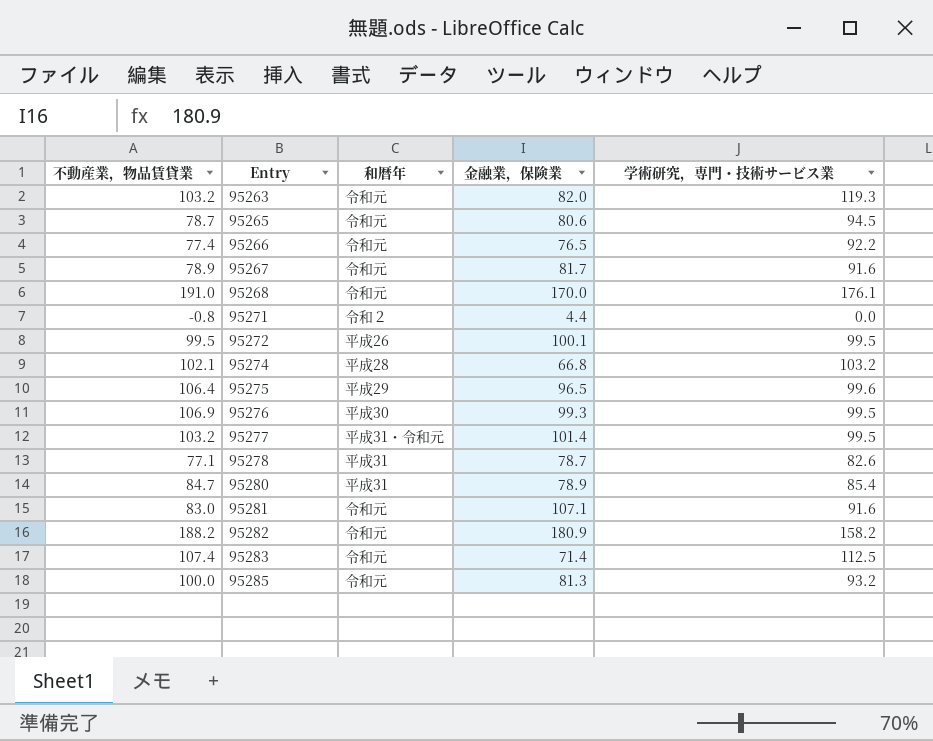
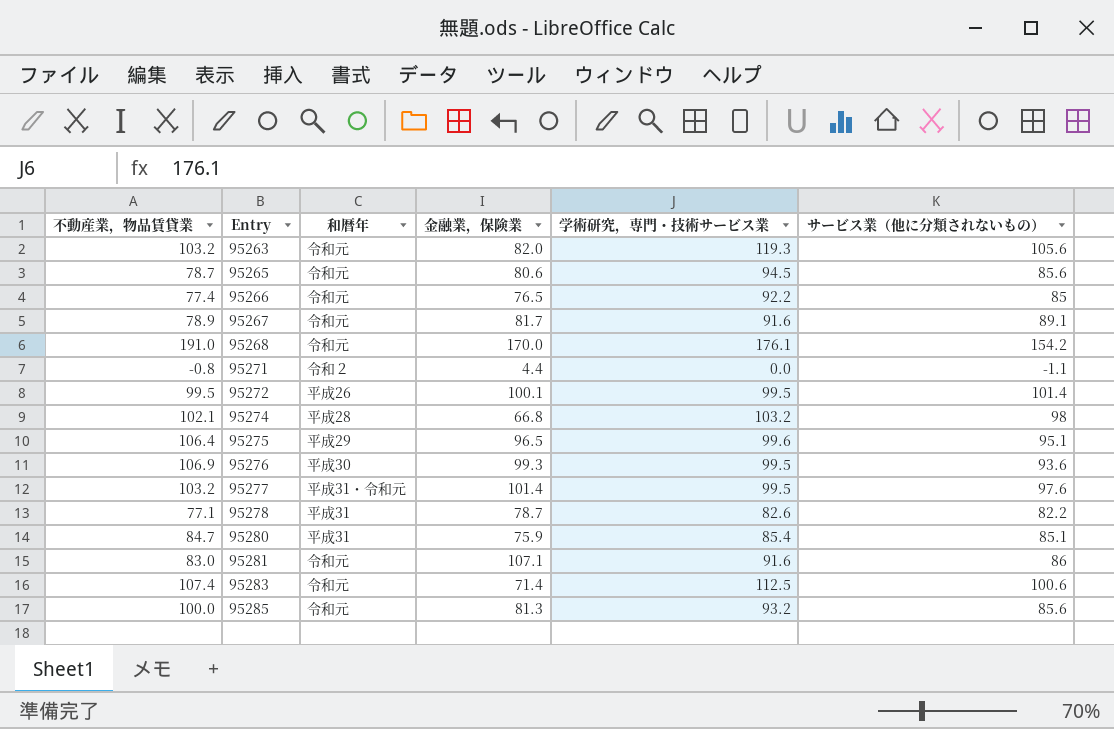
column サービス業（他に分類されないもの） | position: none -> 6
row 95282: 188.2 | 令和元 | 180.9 | 158.2 -> none
95280 | 金融業，保険業: 78.9 -> 75.9

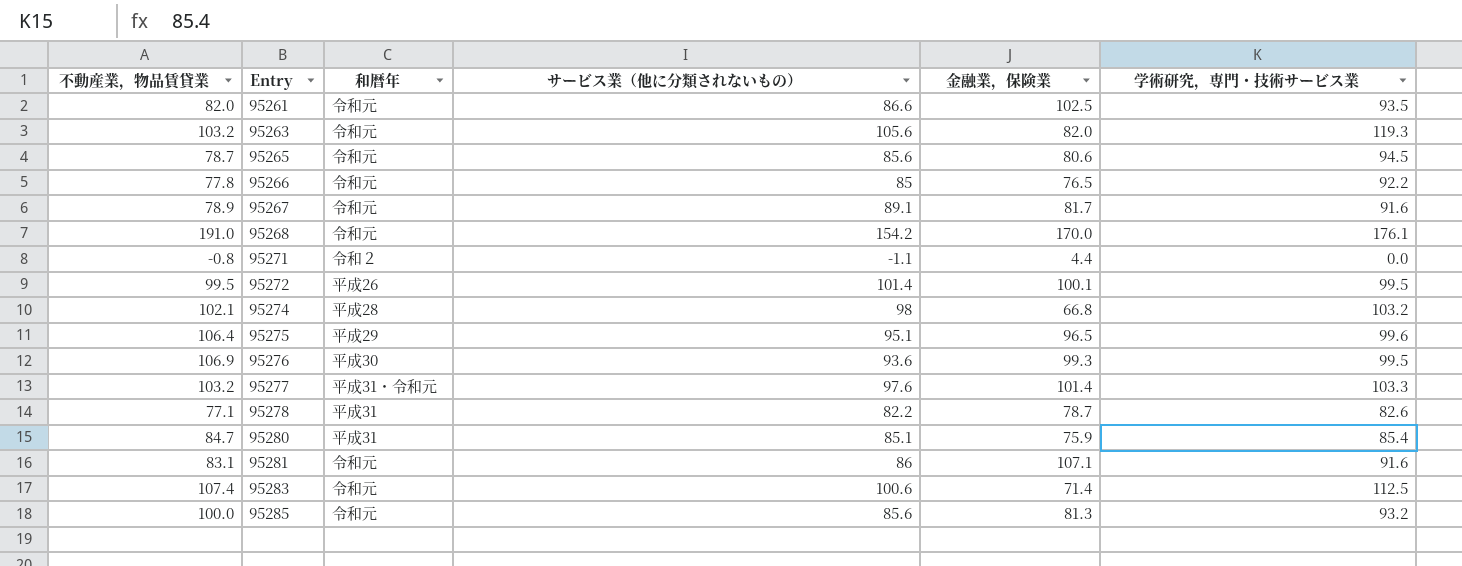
column サービス業（他に分類されないもの） | position: 6 -> 4
row 95261: none -> 82.0 | 令和元 | 86.6 | 102.5 | 93.5
95266 | 不動産業，物品賃貸業: 77.4 -> 77.8
95277 | 学術研究，専門・技術サービス業: 99.5 -> 103.3
95281 | 不動産業，物品賃貸業: 83.0 -> 83.1

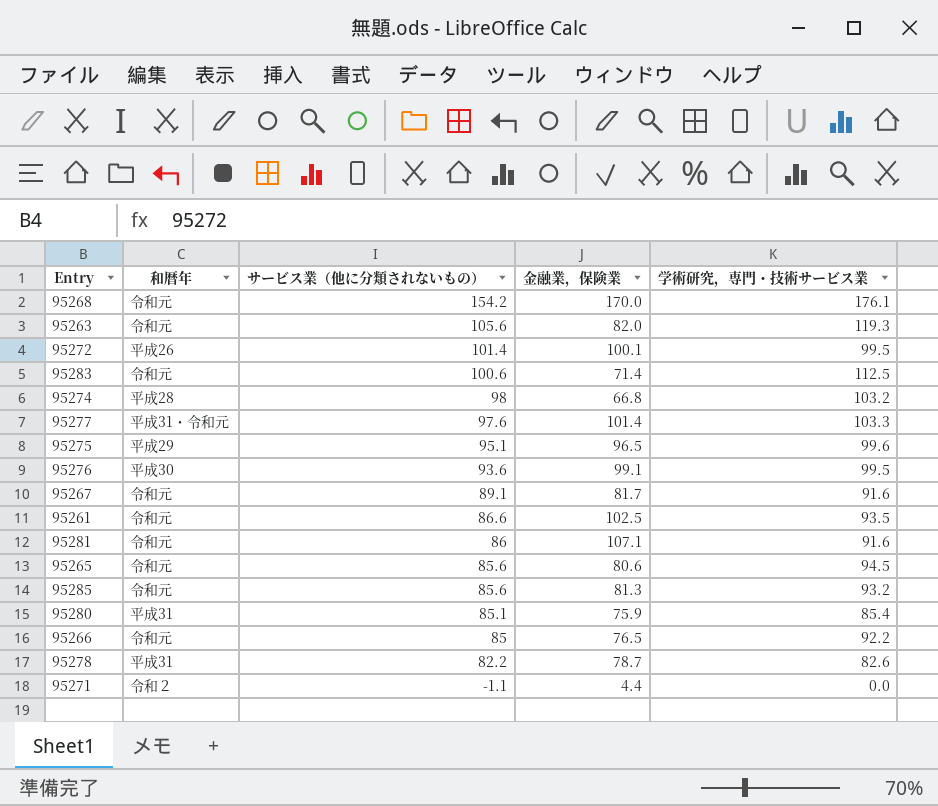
row order: Entry ascending -> サービス業（他に分類されないもの） descending
column 不動産業，物品賃貸業 | position: 1 -> none
95276 | 金融業，保険業: 99.3 -> 99.1

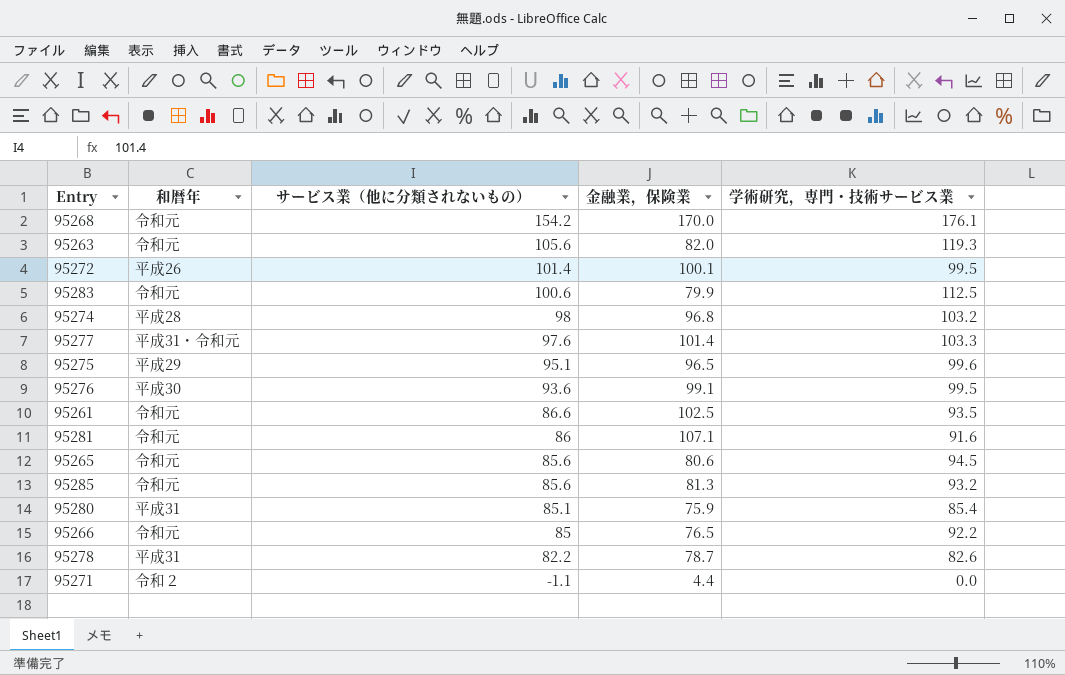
row 95267: 令和元 | 89.1 | 81.7 | 91.6 -> none
95283 | 金融業，保険業: 71.4 -> 79.9
95274 | 金融業，保険業: 66.8 -> 96.8

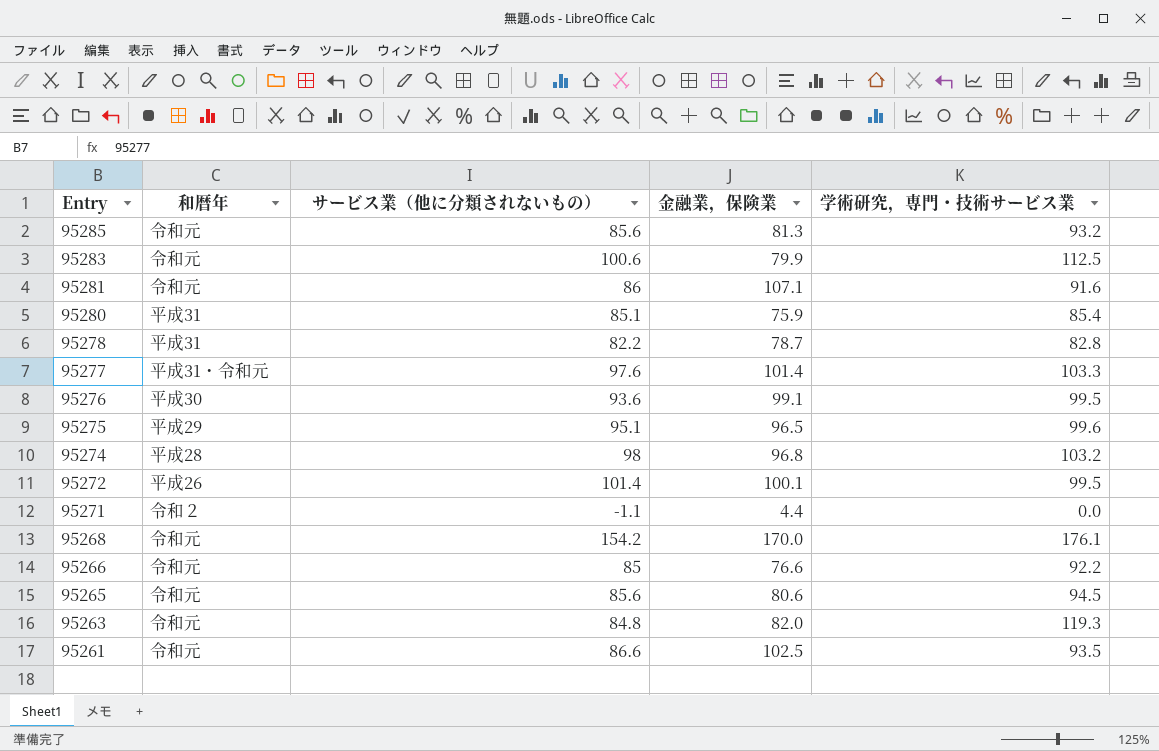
row order: サービス業（他に分類されないもの） descending -> Entry descending
95278 | 学術研究，専門・技術サービス業: 82.6 -> 82.8
95266 | 金融業，保険業: 76.5 -> 76.6
95263 | サービス業（他に分類されないもの）: 105.6 -> 84.8

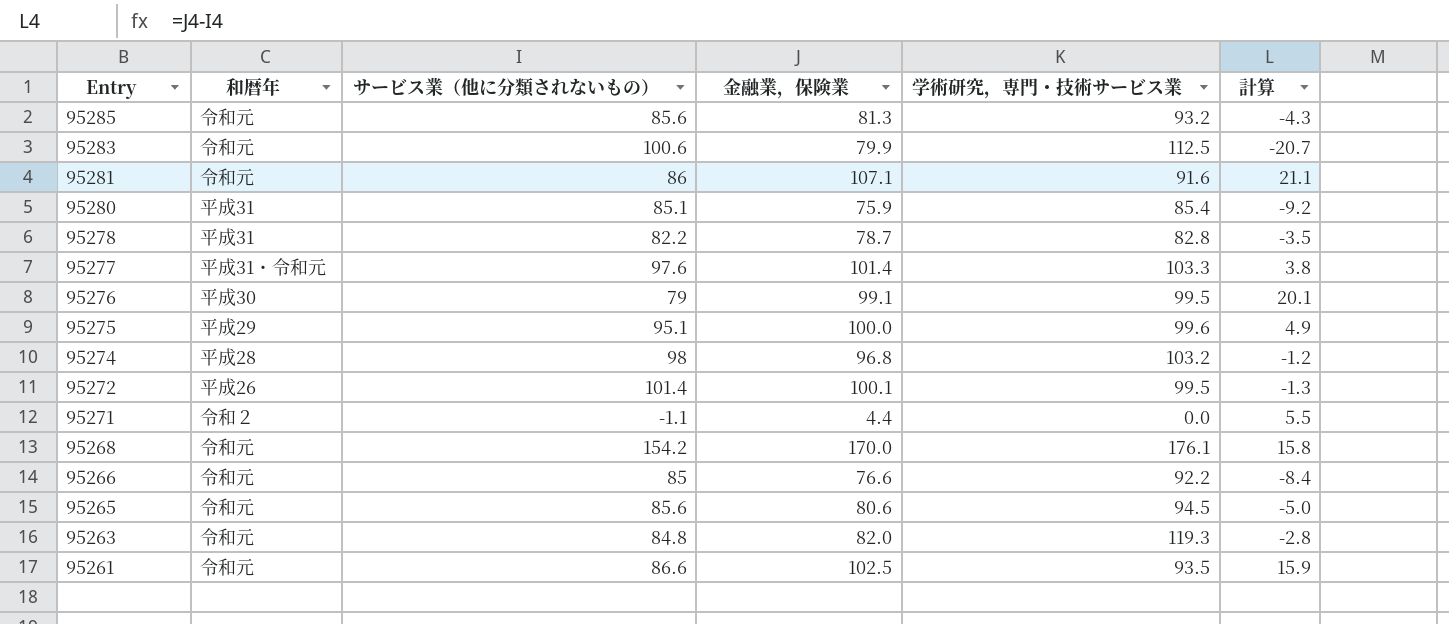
column 計算 | formula: none -> [金融業，保険業] - [サービス業（他に分類されないもの）]
95276 | サービス業（他に分類されないもの）: 93.6 -> 79
95275 | 金融業，保険業: 96.5 -> 100.0

